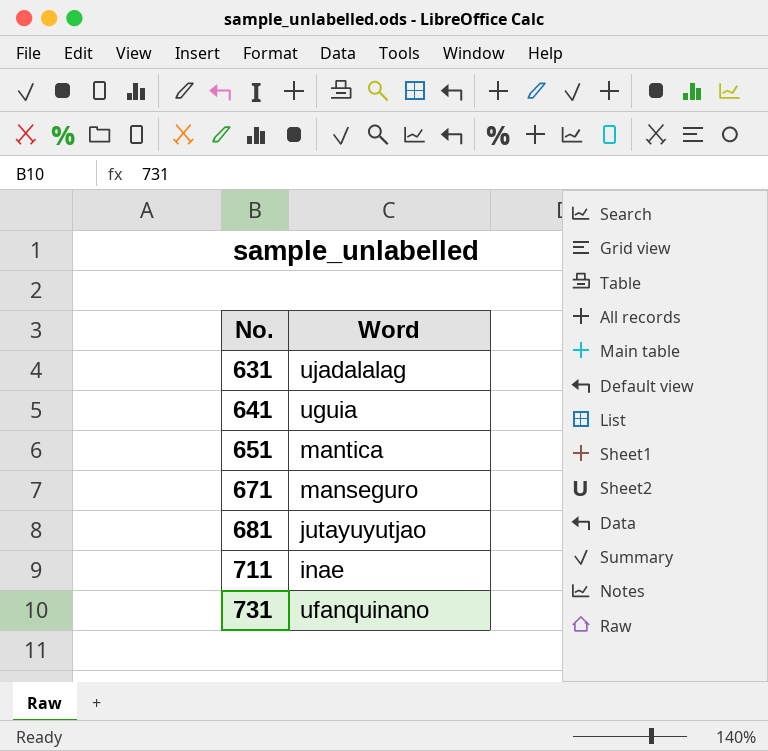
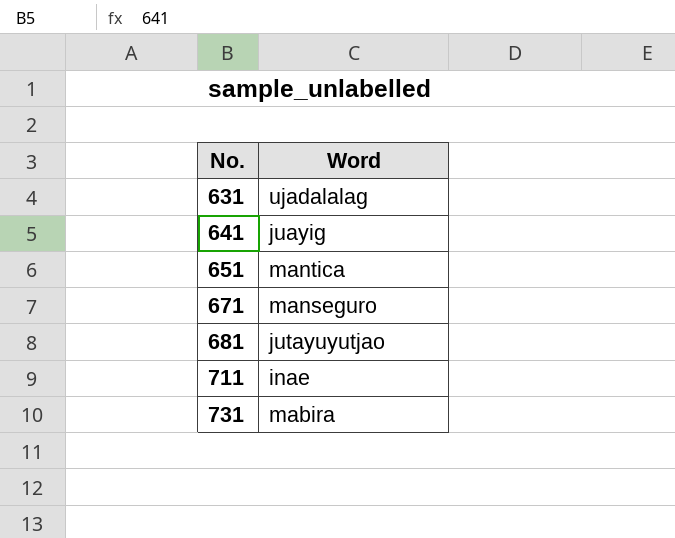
641 | Word: uguia -> juayig
731 | Word: ufanquinano -> mabira

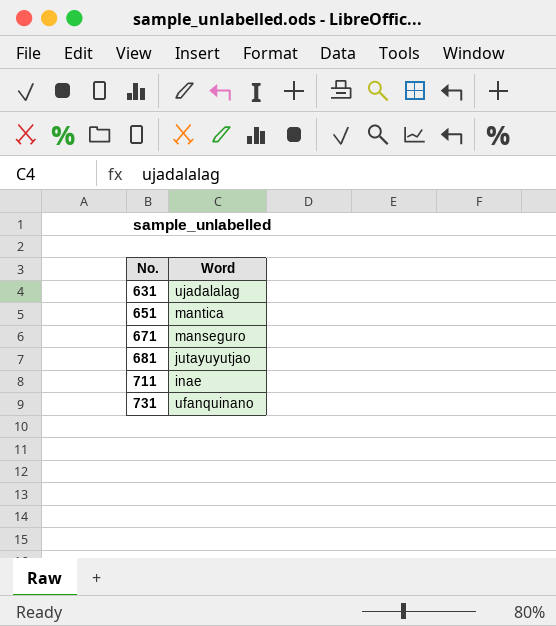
row 641: juayig -> none
731 | Word: mabira -> ufanquinano

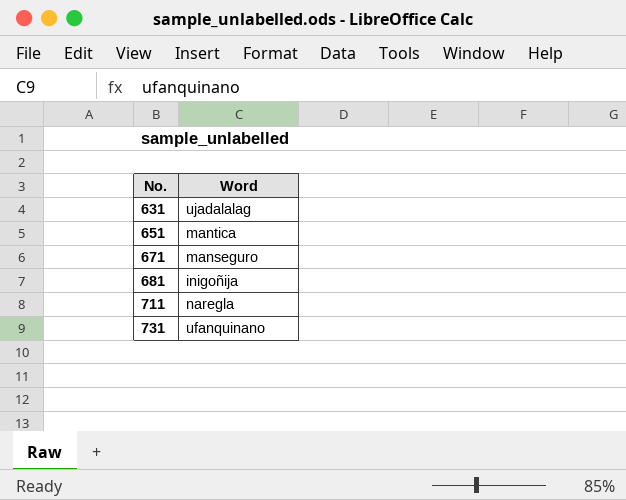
681 | Word: jutayuyutjao -> inigoñija
711 | Word: inae -> naregla

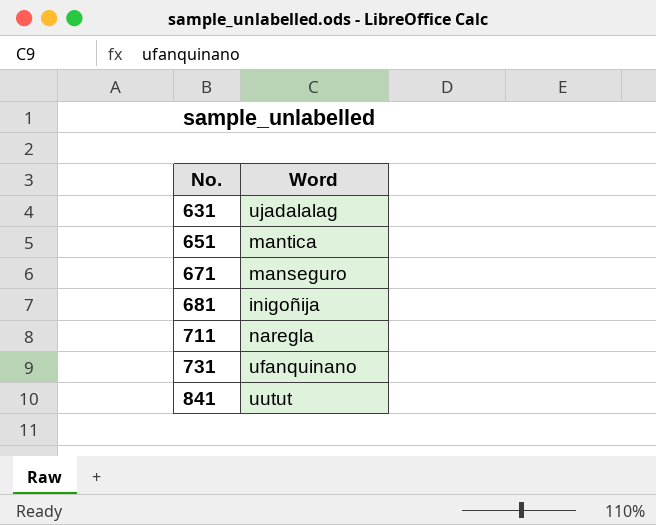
row 841: none -> uutut

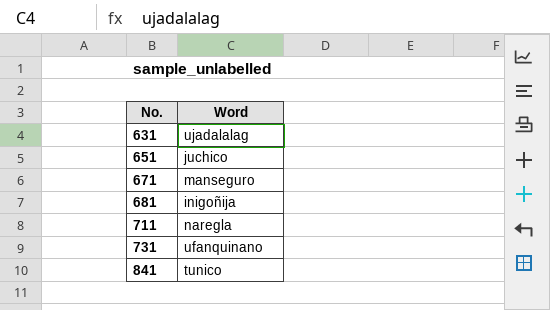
651 | Word: mantica -> juchico
841 | Word: uutut -> tunico

